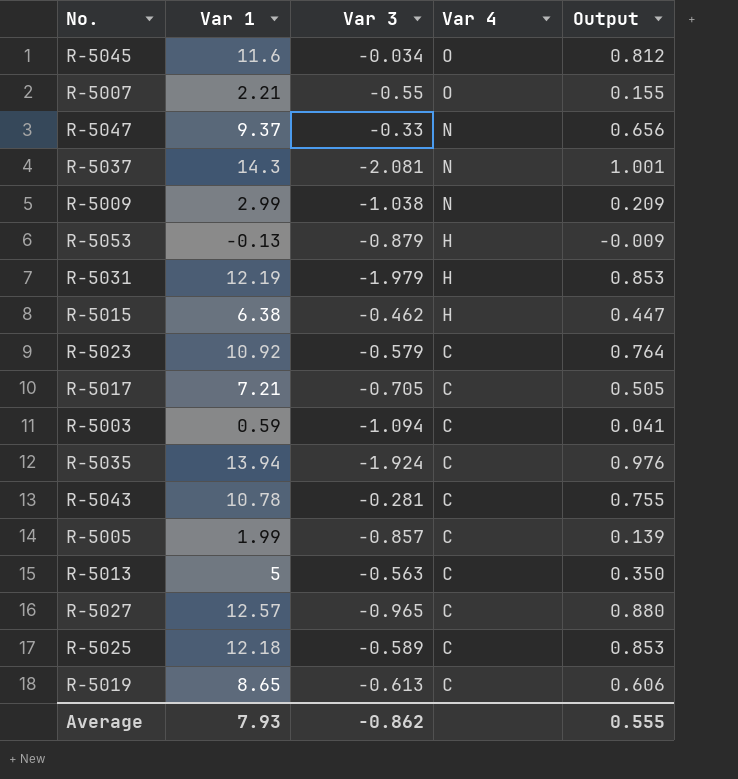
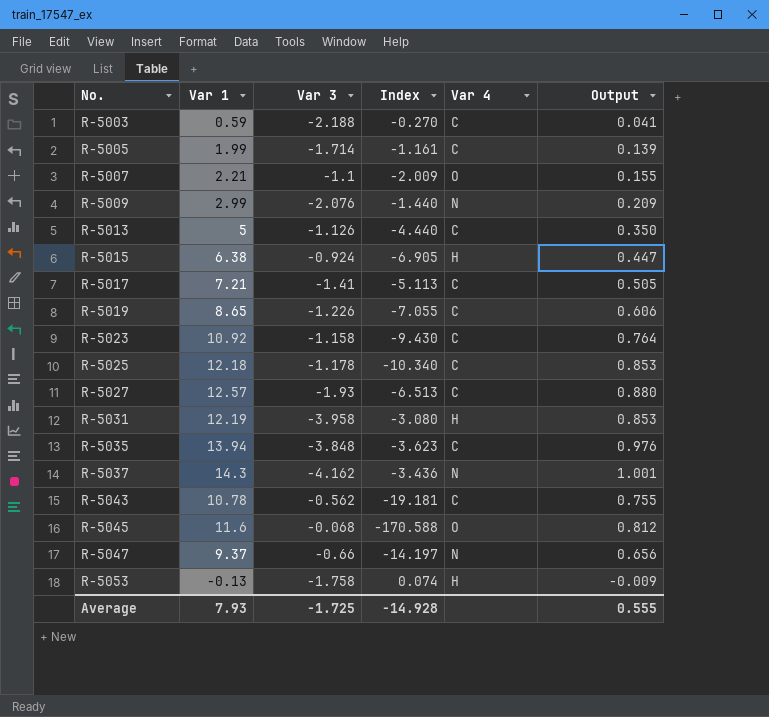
row order: Var 4 descending -> No. ascending
column Index | formula: none -> [Var 1] / [Var 3]
R-5003 | Var 3: -1.094 -> -2.188
R-5005 | Var 3: -0.857 -> -1.714
R-5007 | Var 3: -0.55 -> -1.1
R-5009 | Var 3: -1.038 -> -2.076
R-5013 | Var 3: -0.563 -> -1.126
R-5015 | Var 3: -0.462 -> -0.924
R-5017 | Var 3: -0.705 -> -1.41
R-5019 | Var 3: -0.613 -> -1.226
R-5023 | Var 3: -0.579 -> -1.158
R-5025 | Var 3: -0.589 -> -1.178
R-5027 | Var 3: -0.965 -> -1.93
R-5031 | Var 3: -1.979 -> -3.958
R-5035 | Var 3: -1.924 -> -3.848
R-5037 | Var 3: -2.081 -> -4.162
R-5043 | Var 3: -0.281 -> -0.562
R-5045 | Var 3: -0.034 -> -0.068
R-5047 | Var 3: -0.33 -> -0.66
R-5053 | Var 3: -0.879 -> -1.758
Average | Var 3: -0.862 -> -1.725

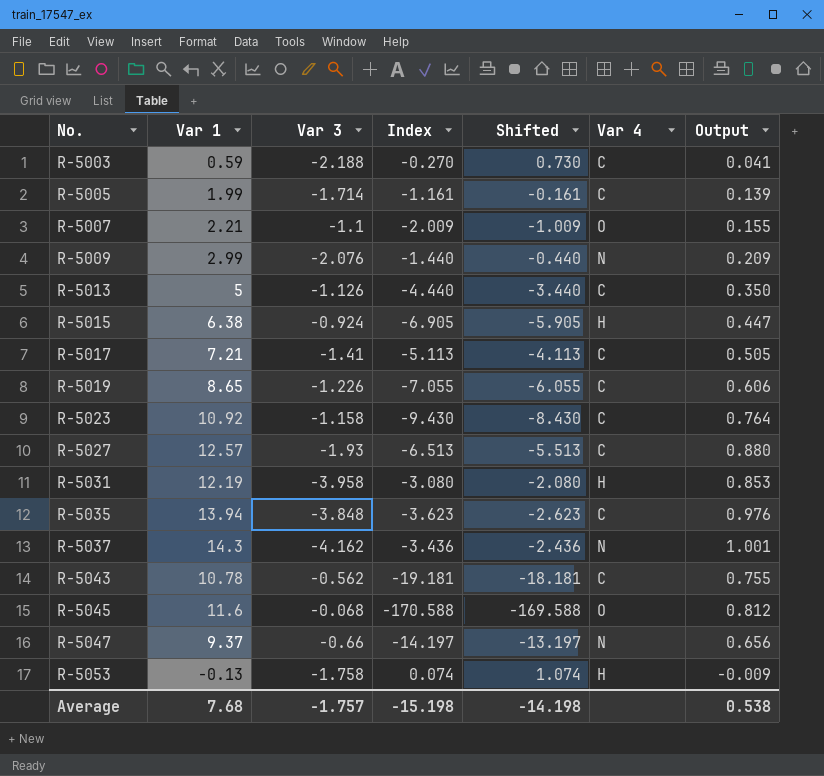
column Shifted | formula: none -> [Index] + 1
row R-5025: 12.18 | -1.178 | -10.340 | C | 0.853 -> none
Average | Var 1: 7.93 -> 7.68
Average | Var 3: -1.725 -> -1.757
Average | Index: -14.928 -> -15.198
Average | Output: 0.555 -> 0.538

